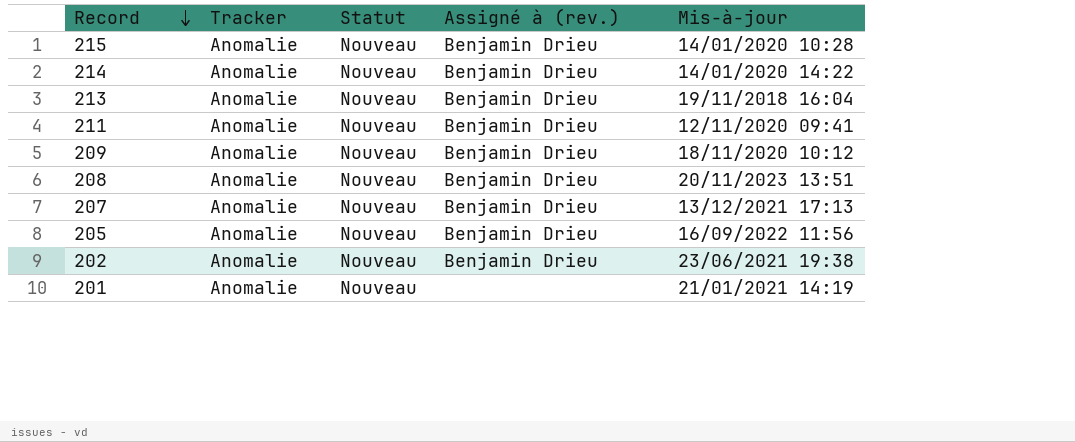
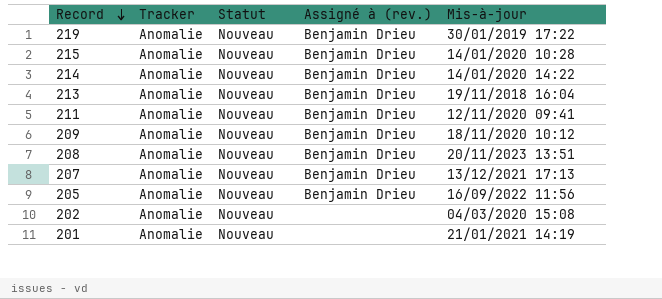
row 219: none -> Anomalie | Nouveau | Benjamin Drieu | 30/01/2019 17:22
202 | Assigné à (rev.): Benjamin Drieu -> none
202 | Mis-à-jour: 23/06/2021 19:38 -> 04/03/2020 15:08

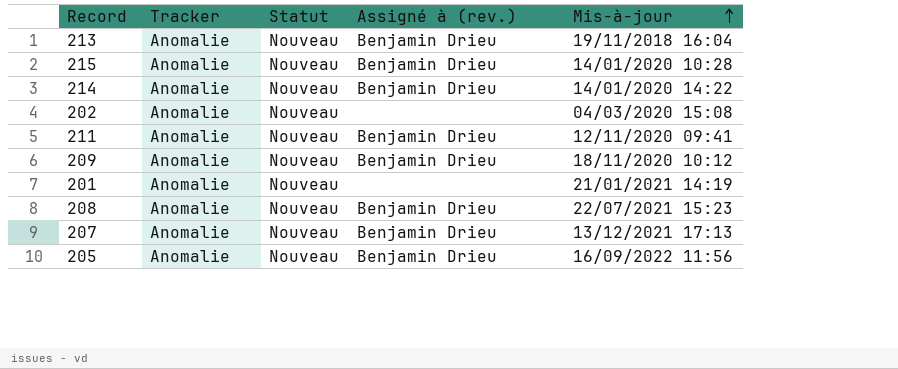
row order: Record descending -> Mis-à-jour ascending
row 219: Anomalie | Nouveau | Benjamin Drieu | 30/01/2019 17:22 -> none
208 | Mis-à-jour: 20/11/2023 13:51 -> 22/07/2021 15:23

